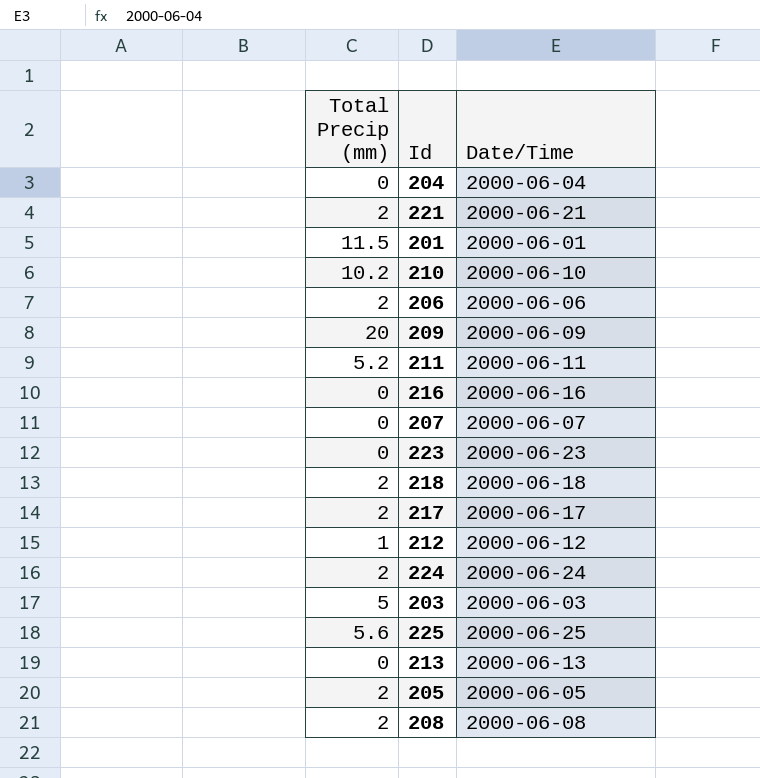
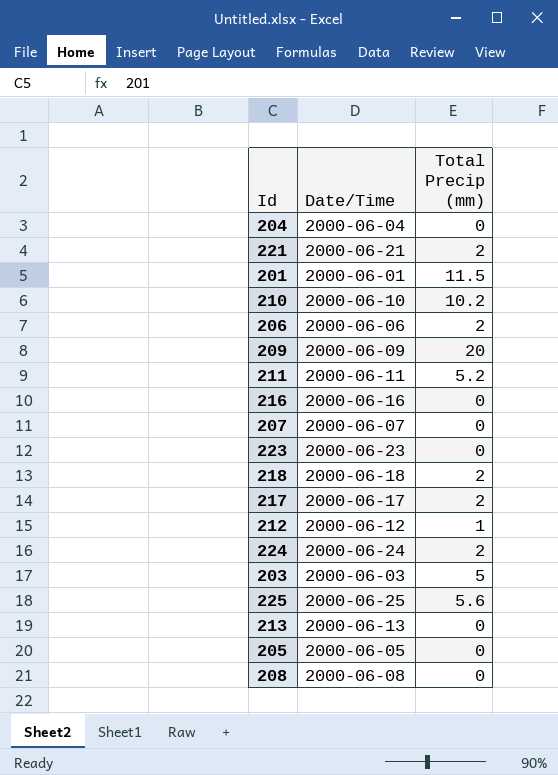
column Total Precip (mm) | position: 1 -> 3
205 | Total Precip (mm): 2 -> 0
208 | Total Precip (mm): 2 -> 0

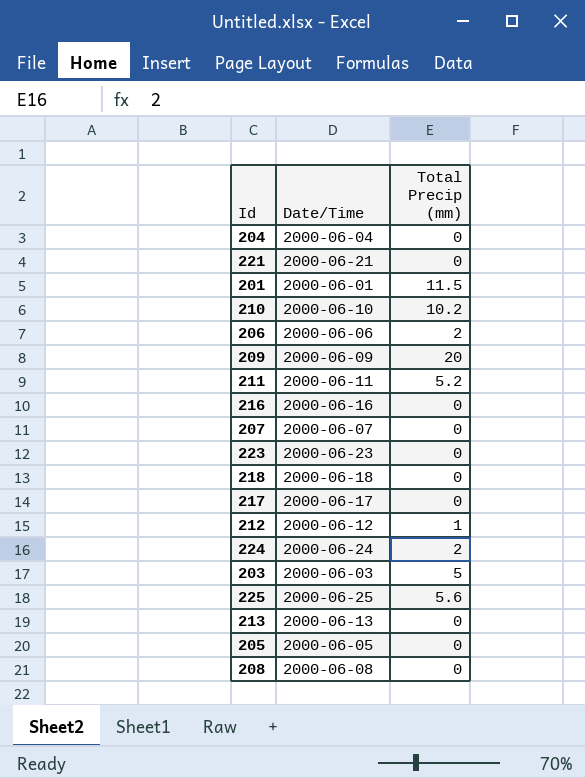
221 | Total Precip (mm): 2 -> 0
218 | Total Precip (mm): 2 -> 0
217 | Total Precip (mm): 2 -> 0

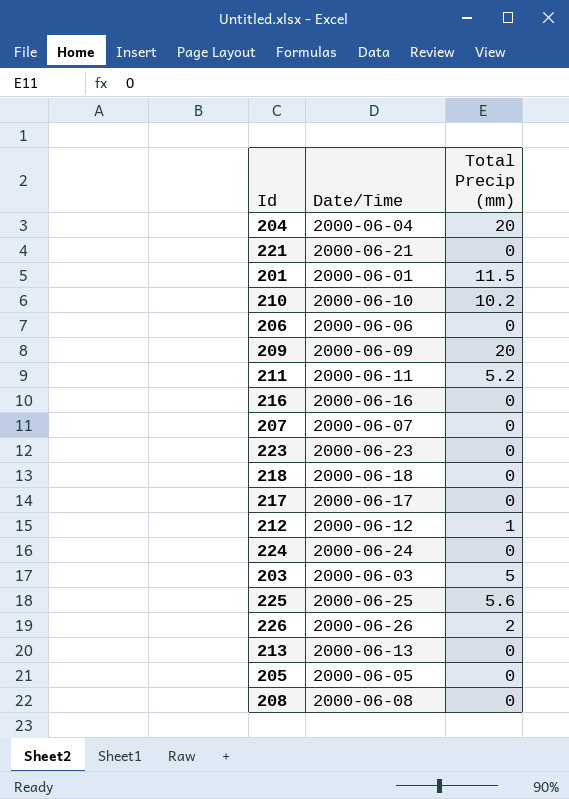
204 | Total Precip (mm): 0 -> 20
206 | Total Precip (mm): 2 -> 0
224 | Total Precip (mm): 2 -> 0
row 226: none -> 2000-06-26 | 2

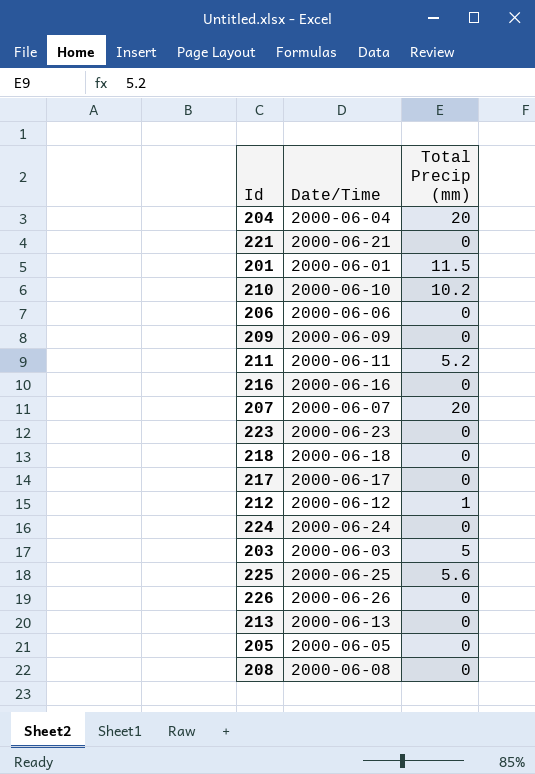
209 | Total Precip (mm): 20 -> 0
207 | Total Precip (mm): 0 -> 20
226 | Total Precip (mm): 2 -> 0

